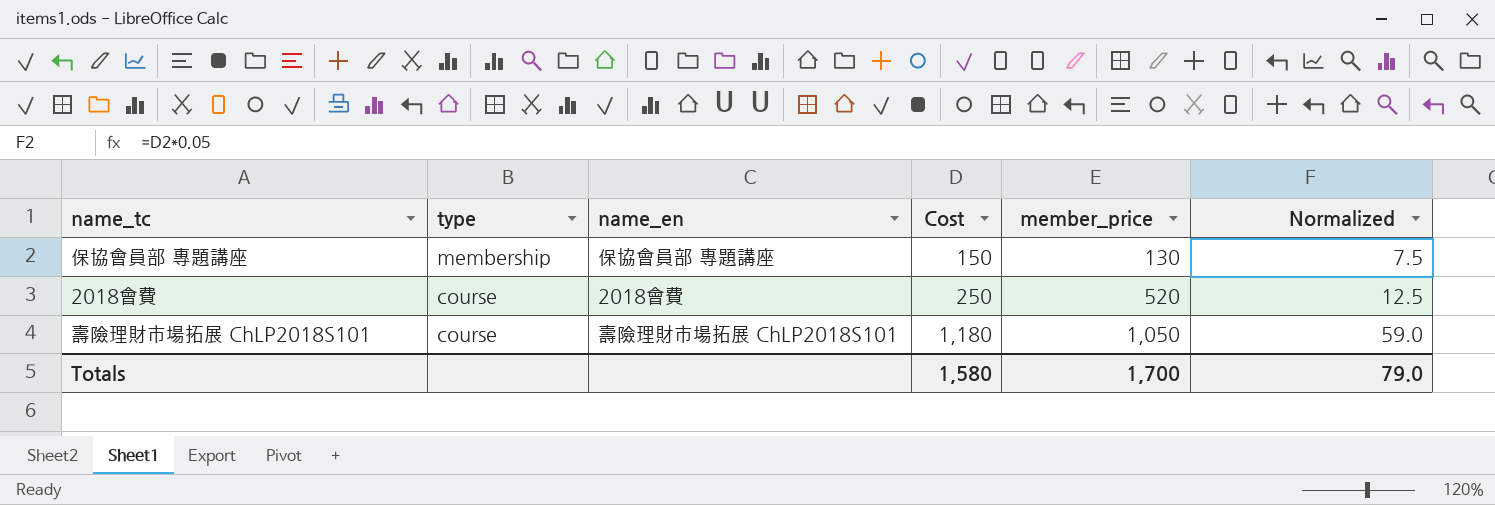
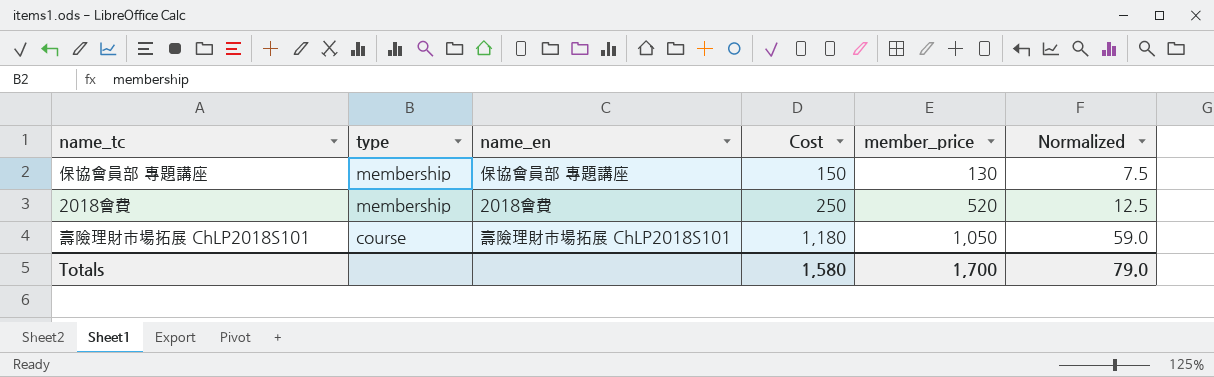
2018會費 | type: course -> membership

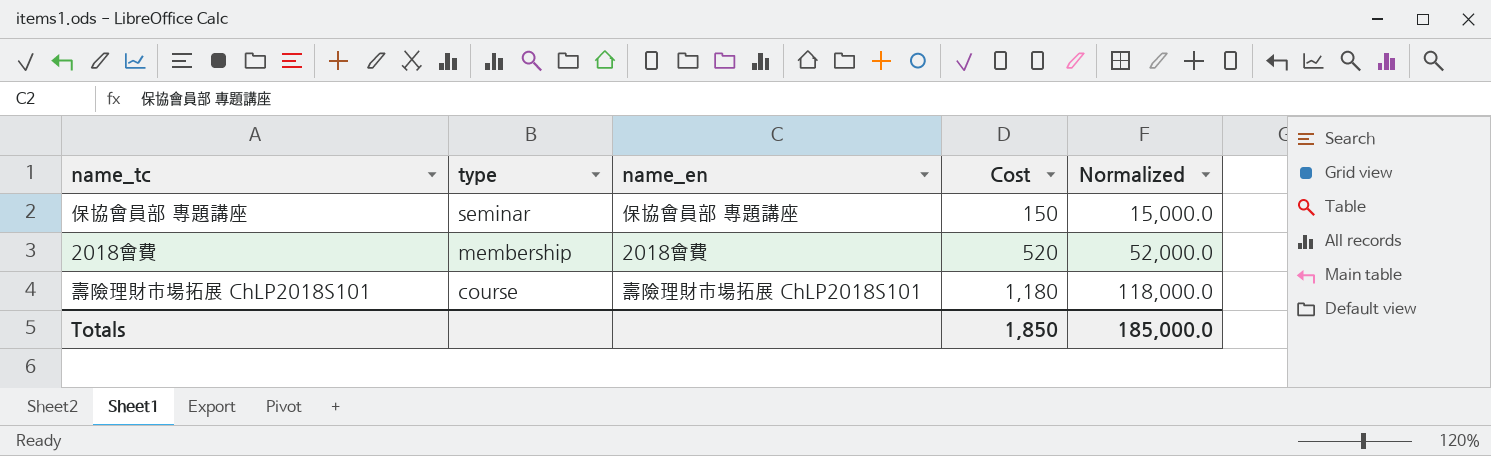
column member_price | position: 5 -> none
column Normalized | formula: [Cost] * 0.05 -> [Cost] * 100
保協會員部 專題講座 | type: membership -> seminar
2018會費 | Cost: 250 -> 520
Totals | Cost: 1,580 -> 1,850
Totals | Normalized: 79.0 -> 185,000.0

